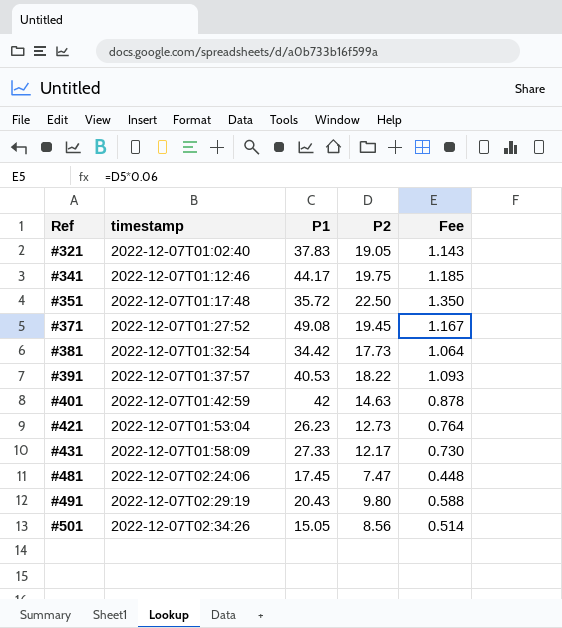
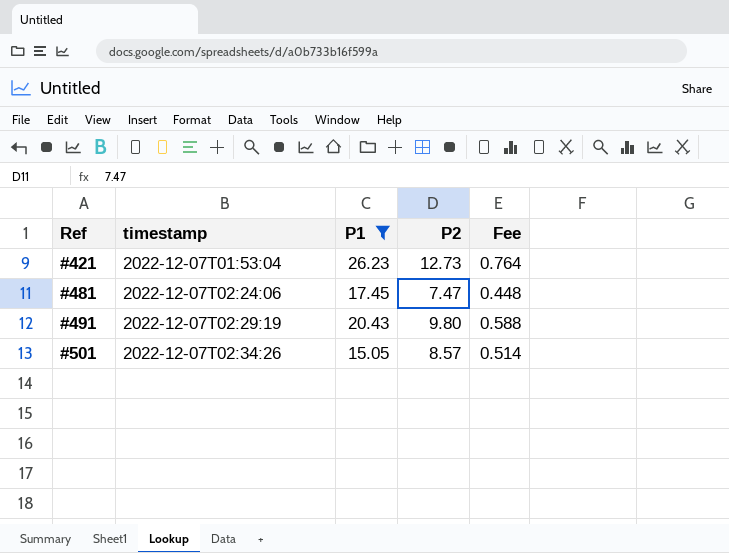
filter: none -> P1 <= 26.23
#501 | P2: 8.56 -> 8.57

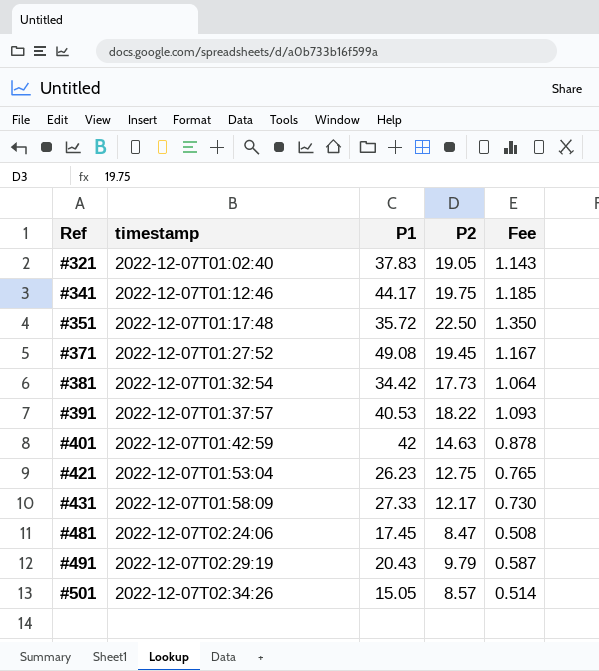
filter: P1 <= 26.23 -> none
#421 | P2: 12.73 -> 12.75
#421 | Fee: 0.764 -> 0.765
#481 | P2: 7.47 -> 8.47
#481 | Fee: 0.448 -> 0.508
#491 | P2: 9.80 -> 9.79
#491 | Fee: 0.588 -> 0.587

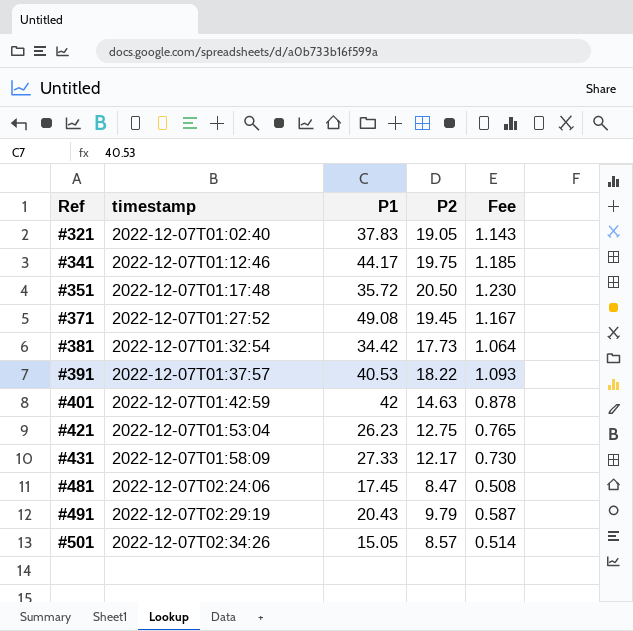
#351 | P2: 22.50 -> 20.50
#351 | Fee: 1.350 -> 1.230

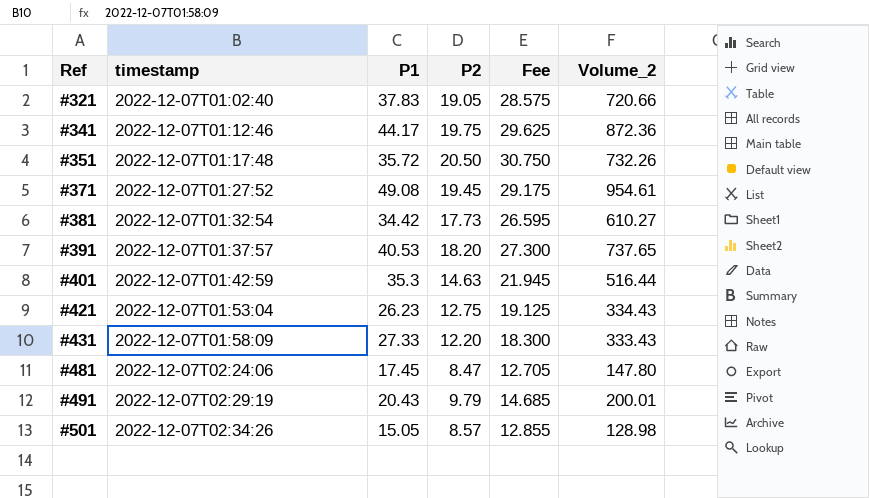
column Fee | formula: [P2] * 0.06 -> [P2] * 1.5
column Volume_2 | formula: none -> [P1] * [P2]
#391 | P2: 18.22 -> 18.20
#401 | P1: 42 -> 35.3
#431 | P2: 12.17 -> 12.20

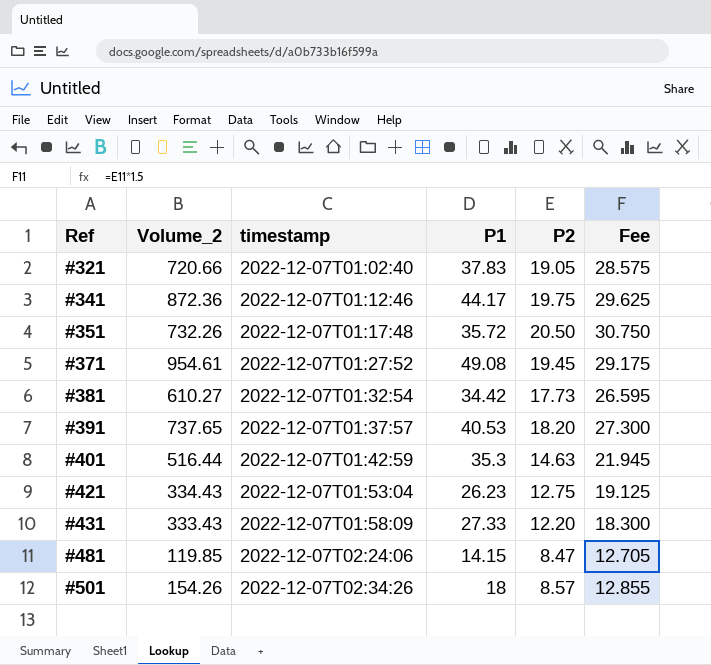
column Volume_2 | position: 6 -> 2
row #491: 2022-12-07T02:29:19 | 20.43 | 9.79 | 14.685 | 200.01 -> none
#481 | Volume_2: 147.80 -> 119.85
#481 | P1: 17.45 -> 14.15
#501 | Volume_2: 128.98 -> 154.26
#501 | P1: 15.05 -> 18

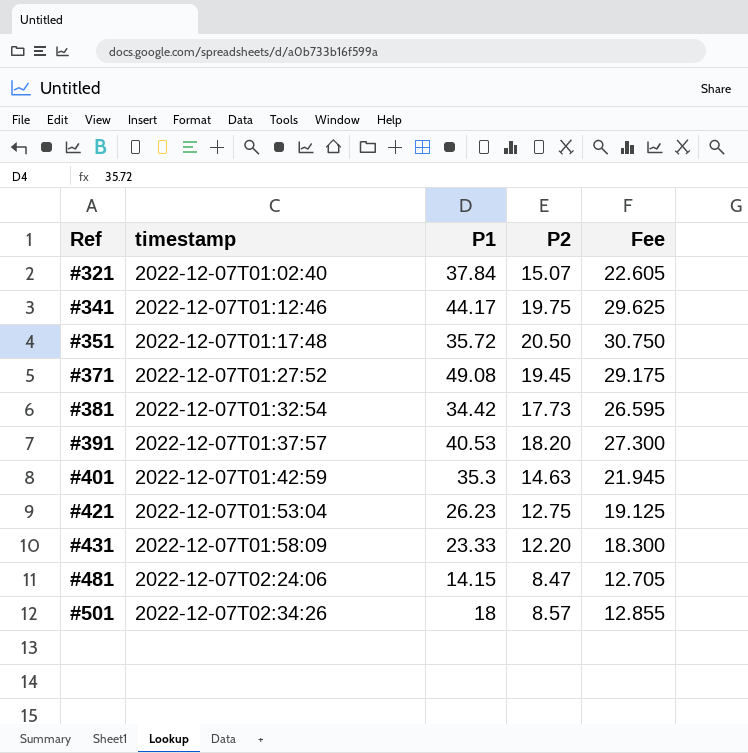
column Volume_2 | formula: [P1] * [P2] -> none
#321 | P1: 37.83 -> 37.84
#321 | P2: 19.05 -> 15.07
#321 | Fee: 28.575 -> 22.605
#431 | P1: 27.33 -> 23.33

